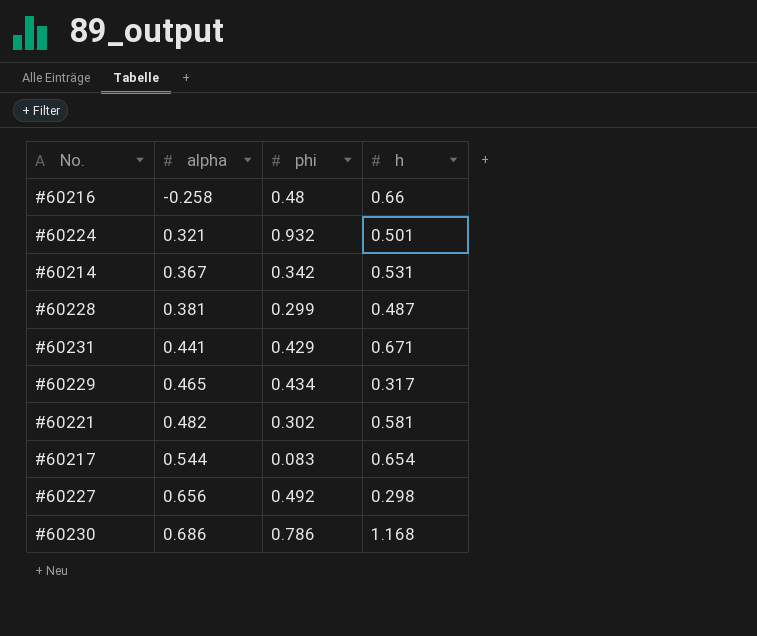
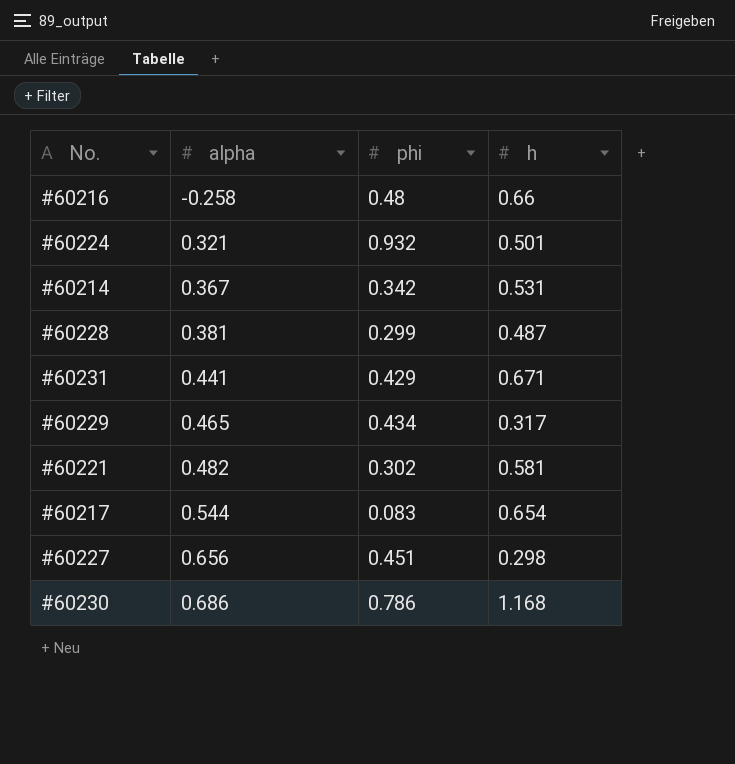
#60227 | phi: 0.492 -> 0.451

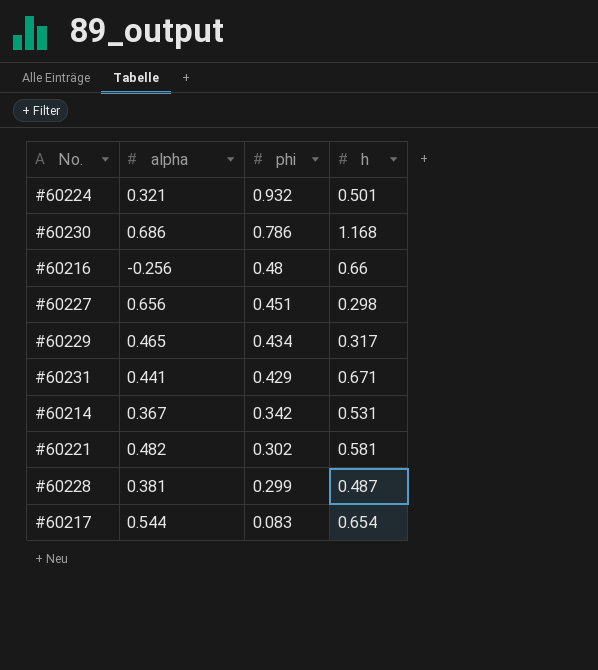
row order: alpha ascending -> phi descending
#60216 | alpha: -0.258 -> -0.256

